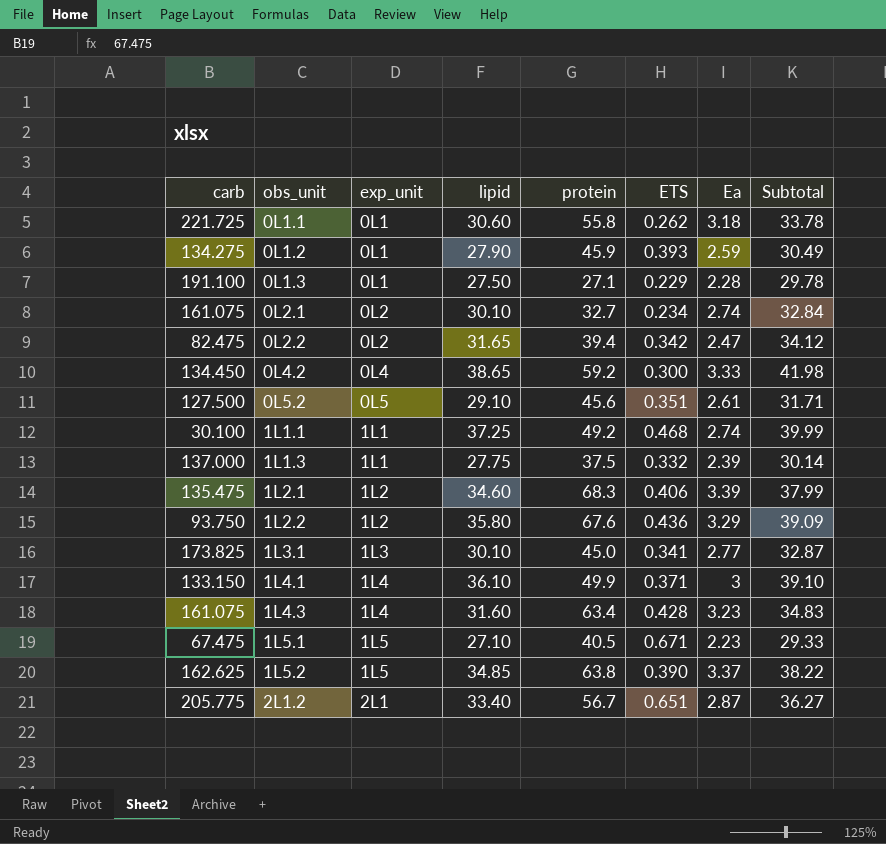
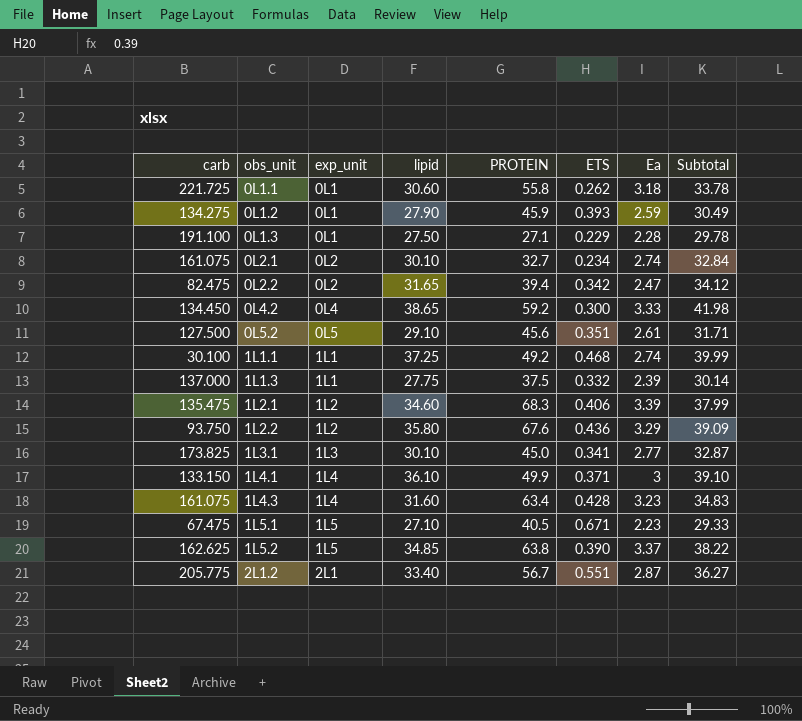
column name: protein -> PROTEIN
2L1.2 | ETS: 0.651 -> 0.551

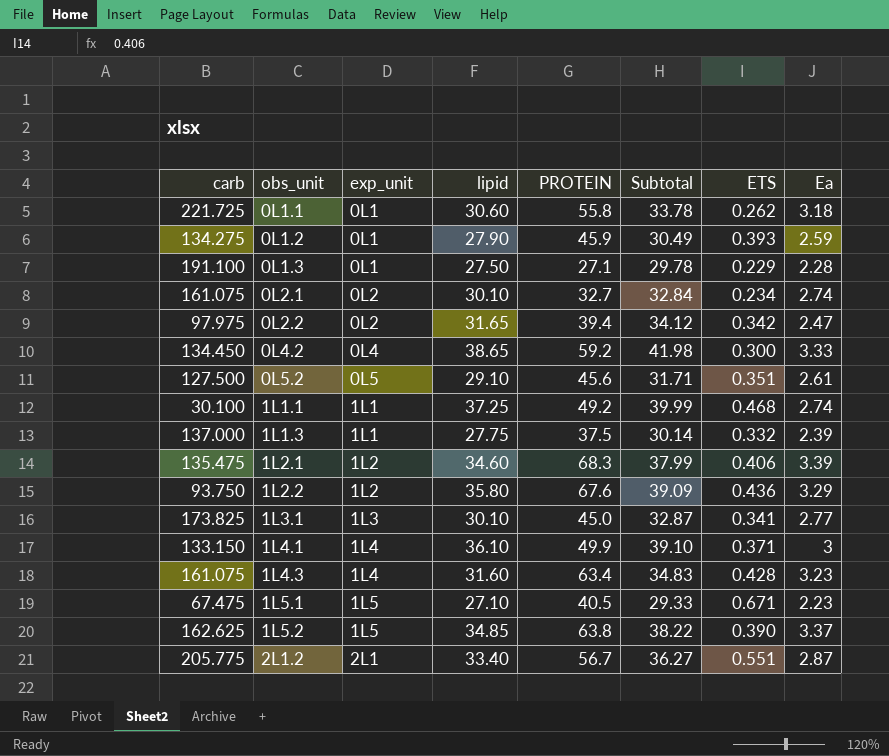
column Subtotal | position: 8 -> 6
0L2.2 | carb: 82.475 -> 97.975

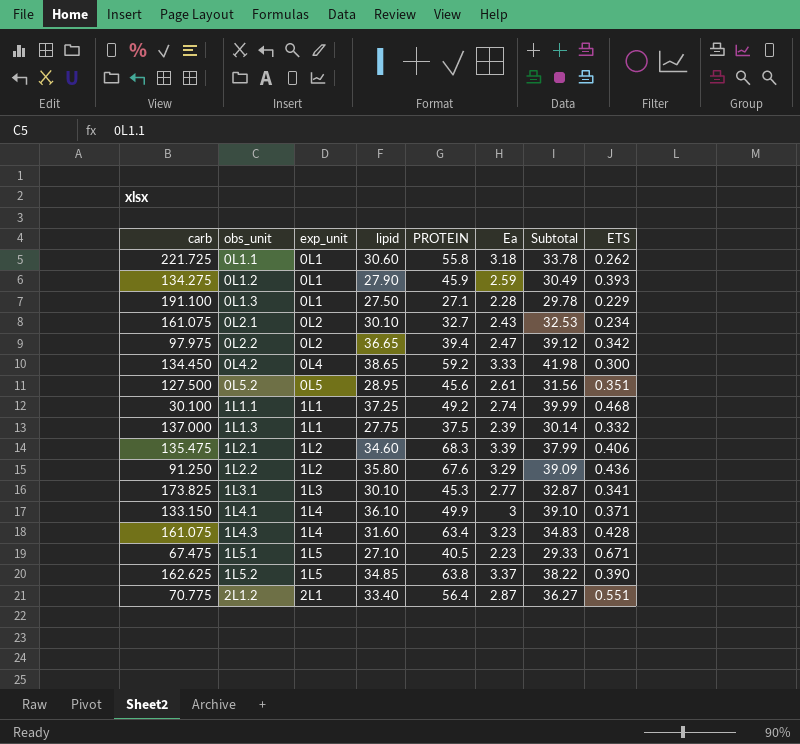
column Ea | position: 8 -> 6
0L2.1 | Ea: 2.74 -> 2.43
0L2.1 | Subtotal: 32.84 -> 32.53
0L2.2 | lipid: 31.65 -> 36.65
0L2.2 | Subtotal: 34.12 -> 39.12
0L5.2 | lipid: 29.10 -> 28.95
0L5.2 | Subtotal: 31.71 -> 31.56
1L2.2 | carb: 93.750 -> 91.250
1L3.1 | PROTEIN: 45.0 -> 45.3
2L1.2 | carb: 205.775 -> 70.775
2L1.2 | PROTEIN: 56.7 -> 56.4

